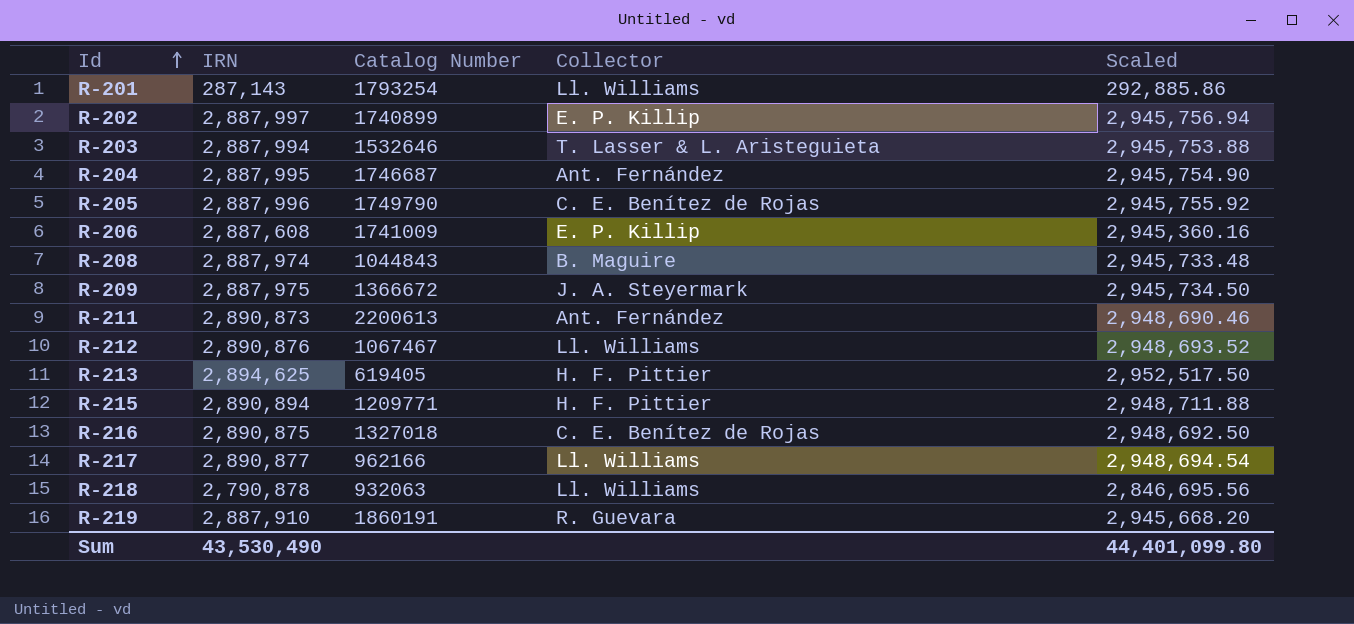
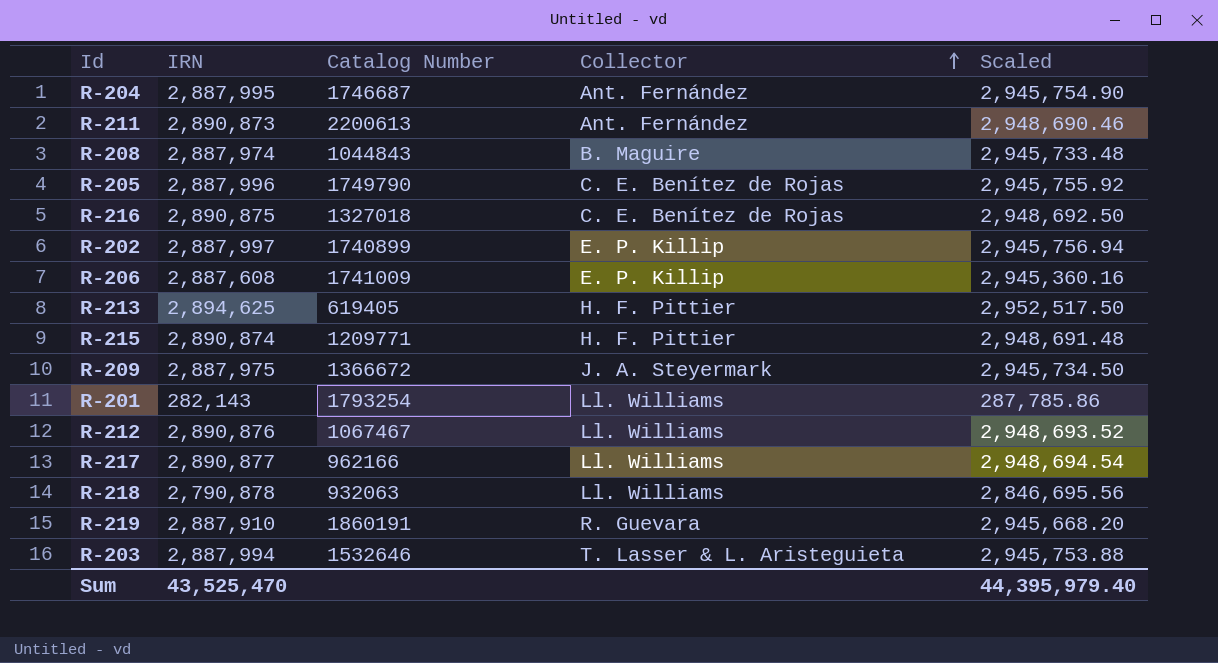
row order: Id ascending -> Collector ascending
R-215 | IRN: 2,890,894 -> 2,890,874
R-215 | Scaled: 2,948,711.88 -> 2,948,691.48
R-201 | IRN: 287,143 -> 282,143
R-201 | Scaled: 292,885.86 -> 287,785.86
Sum | IRN: 43,530,490 -> 43,525,470
Sum | Scaled: 44,401,099.80 -> 44,395,979.40

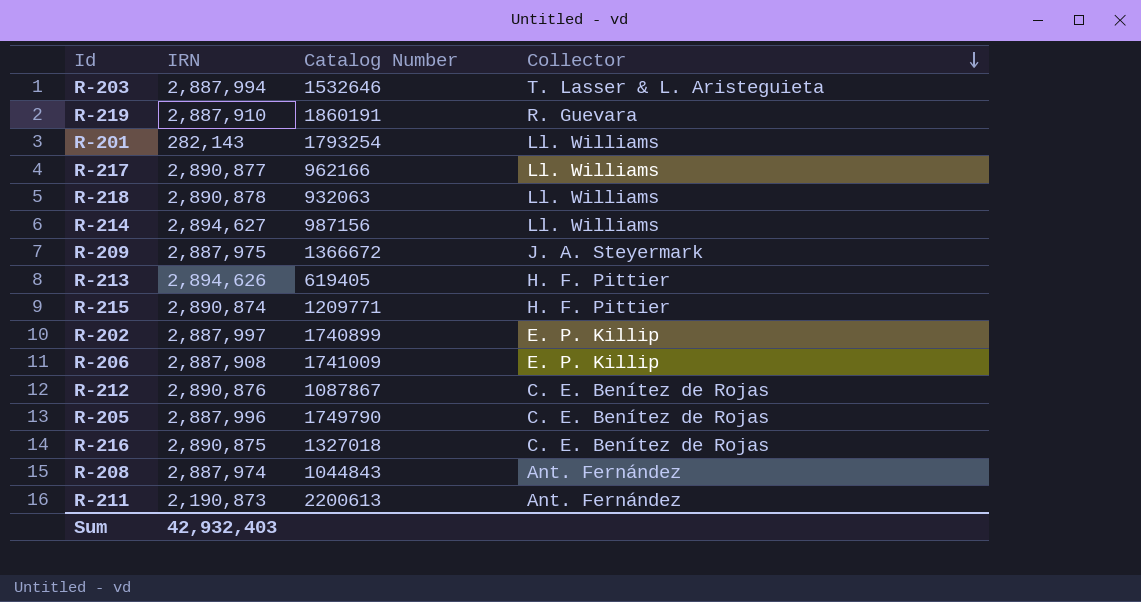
row order: Collector ascending -> Collector descending
column Scaled | formula: [IRN] * 1.02 -> none
row R-204: 2,887,995 | 1746687 | Ant. Fernández | 2,945,754.90 -> none
R-218 | IRN: 2,790,878 -> 2,890,878
row R-214: none -> 2,894,627 | 987156 | Ll. Williams
R-213 | IRN: 2,894,625 -> 2,894,626
R-206 | IRN: 2,887,608 -> 2,887,908
R-212 | Catalog Number: 1067467 -> 1087867
R-212 | Collector: Ll. Williams -> C. E. Benítez de Rojas
R-208 | Collector: B. Maguire -> Ant. Fernández
R-211 | IRN: 2,890,873 -> 2,190,873
Sum | IRN: 43,525,470 -> 42,932,403

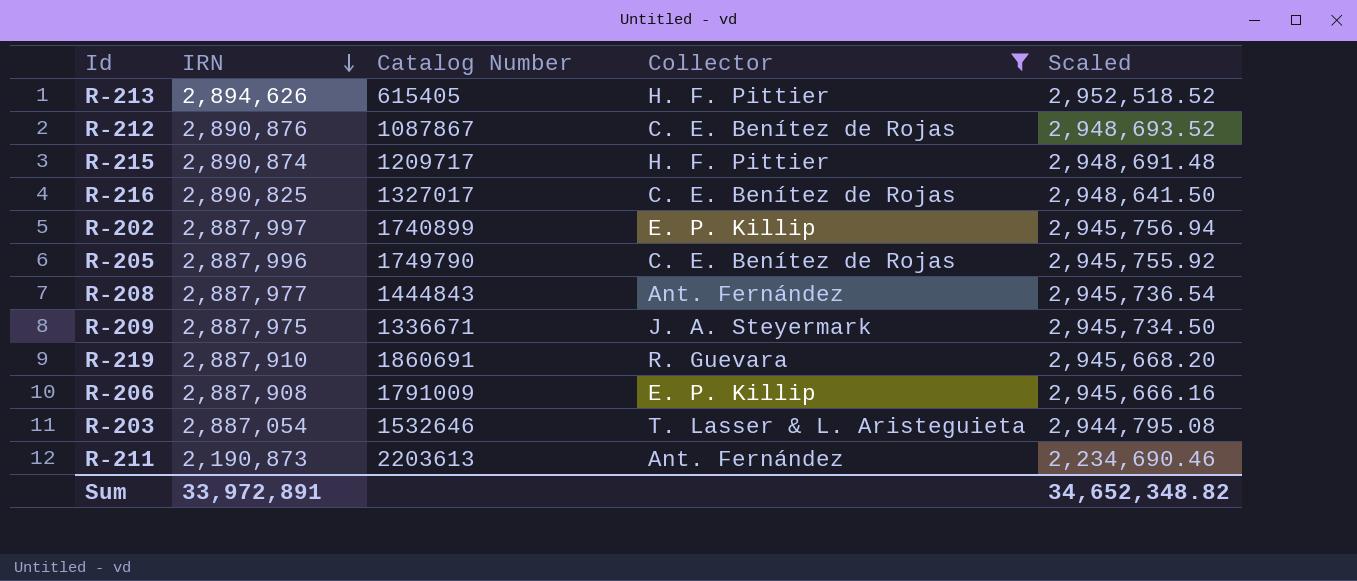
filter: none -> Collector != Ll. Williams
row order: Collector descending -> IRN descending
column Scaled | formula: none -> [IRN] * 1.02
R-213 | Catalog Number: 619405 -> 615405
R-215 | Catalog Number: 1209771 -> 1209717
R-216 | IRN: 2,890,875 -> 2,890,825
R-216 | Catalog Number: 1327018 -> 1327017
R-208 | IRN: 2,887,974 -> 2,887,977
R-208 | Catalog Number: 1044843 -> 1444843
R-209 | Catalog Number: 1366672 -> 1336671
R-219 | Catalog Number: 1860191 -> 1860691
R-206 | Catalog Number: 1741009 -> 1791009
R-203 | IRN: 2,887,994 -> 2,887,054
R-211 | Catalog Number: 2200613 -> 2203613
Sum | IRN: 42,932,403 -> 33,972,891

